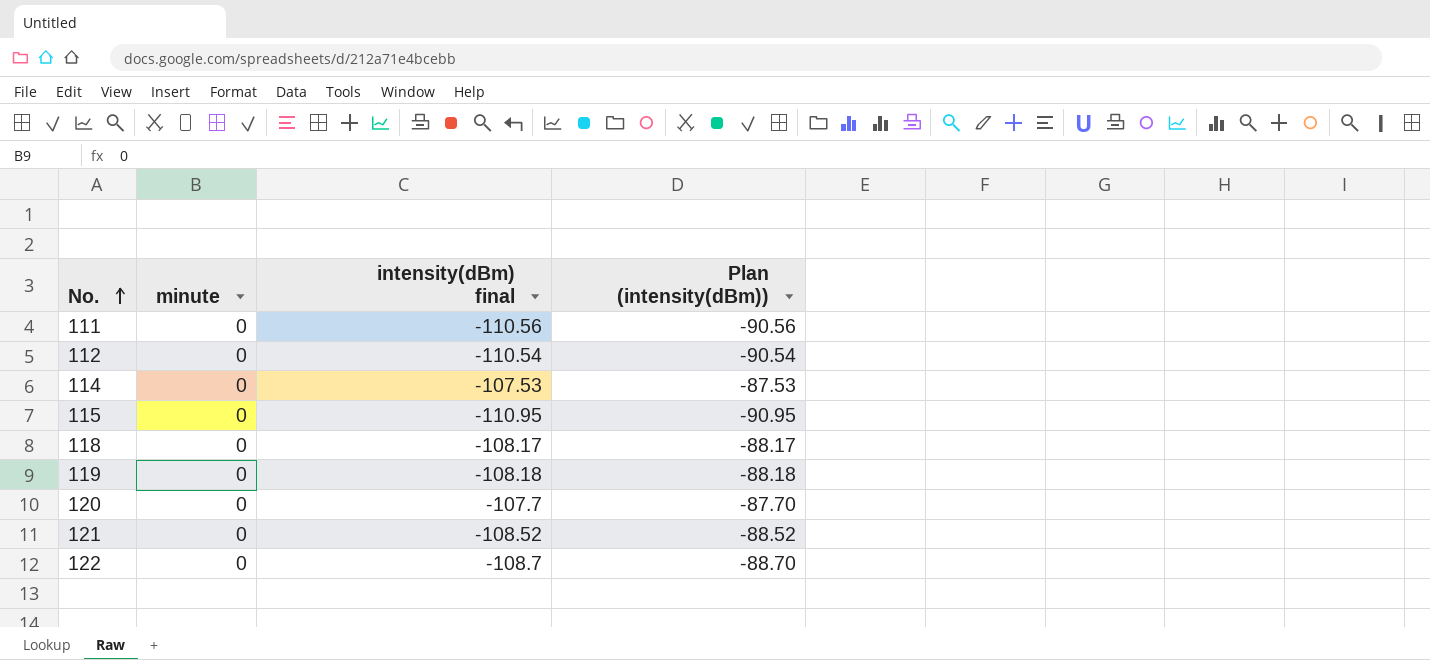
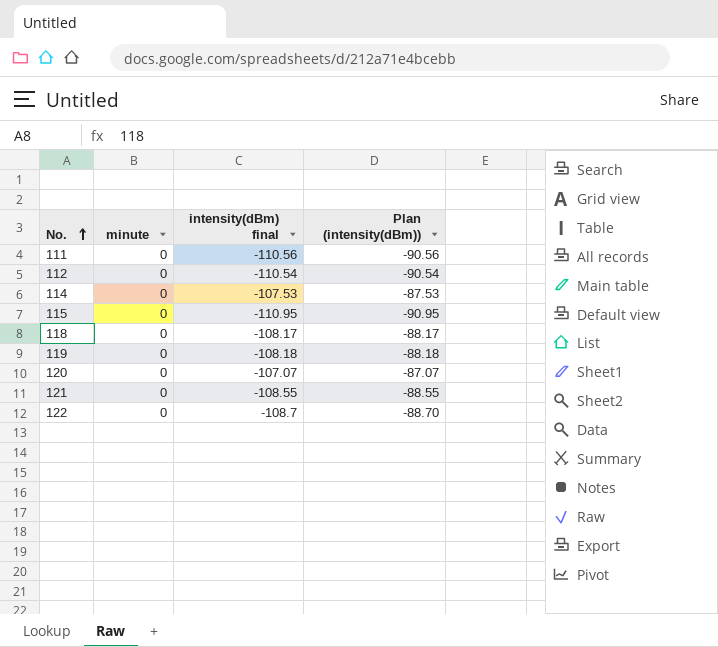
120 | intensity(dBm) final: -107.7 -> -107.07
120 | Plan (intensity(dBm)): -87.70 -> -87.07
121 | intensity(dBm) final: -108.52 -> -108.55
121 | Plan (intensity(dBm)): -88.52 -> -88.55

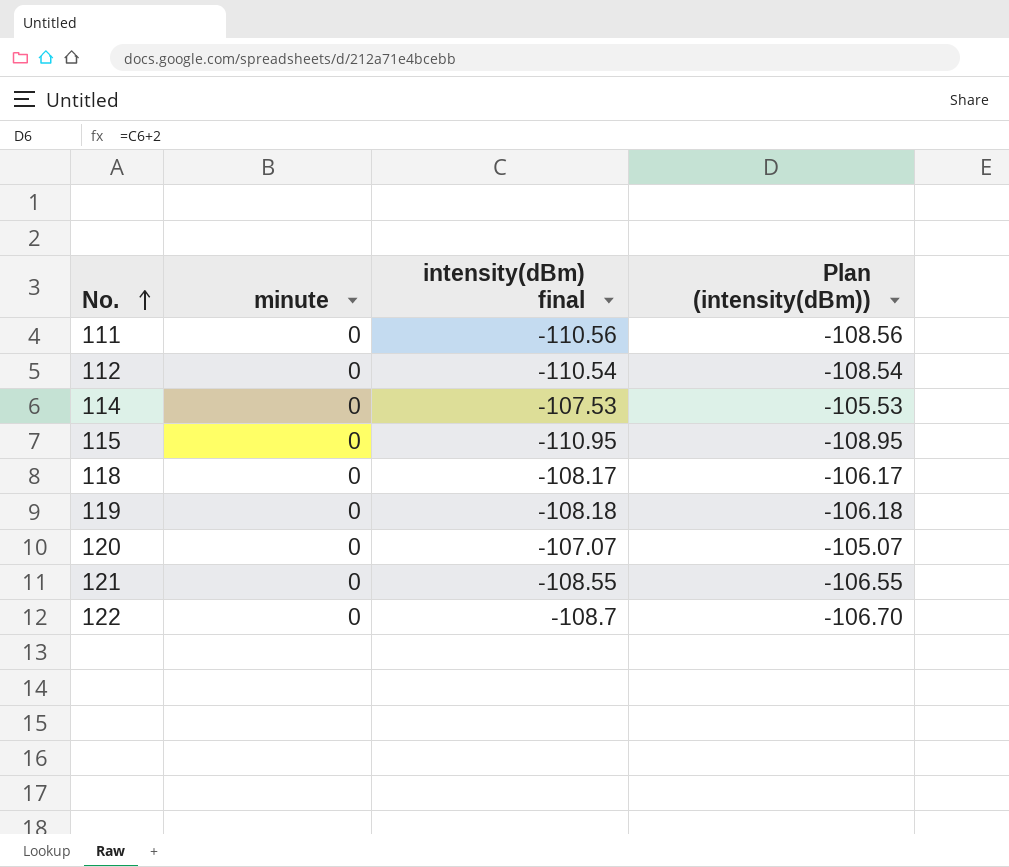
column Plan (intensity(dBm)) | formula: [intensity(dBm) final] + 20 -> [intensity(dBm) final] + 2

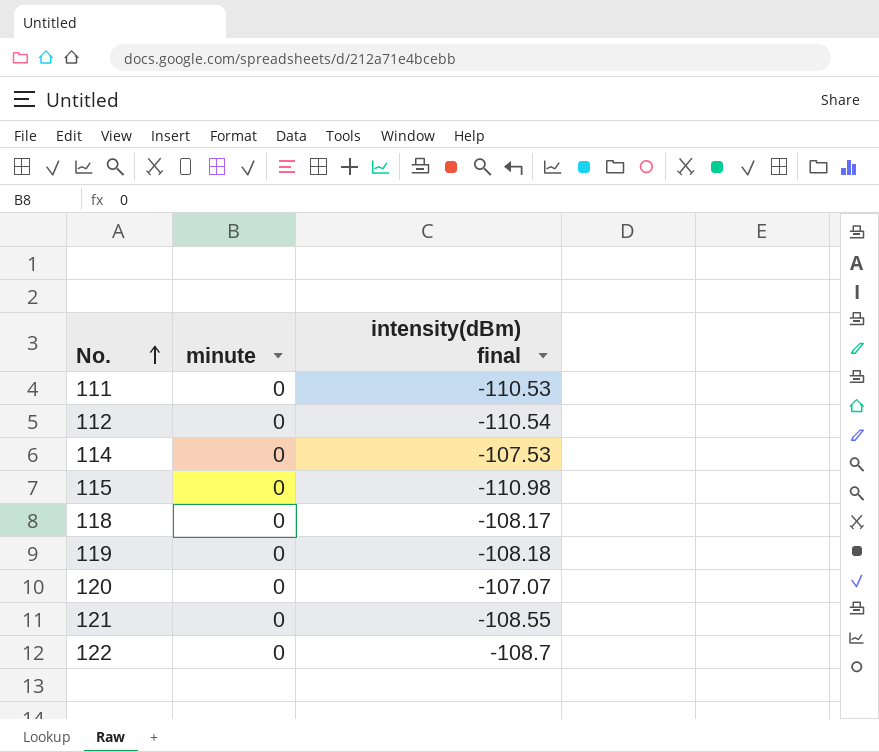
column Plan (intensity(dBm)) | formula: [intensity(dBm) final] + 2 -> none
111 | intensity(dBm) final: -110.56 -> -110.53
115 | intensity(dBm) final: -110.95 -> -110.98

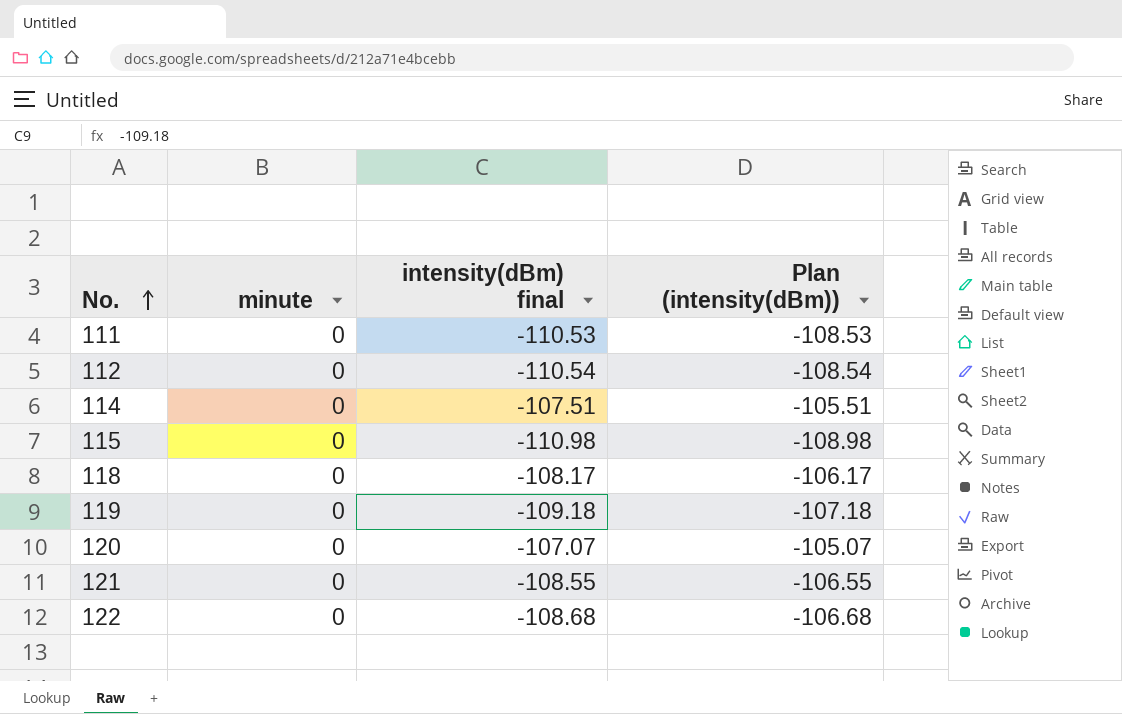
column Plan (intensity(dBm)) | formula: none -> [intensity(dBm) final] + 2
114 | intensity(dBm) final: -107.53 -> -107.51
119 | intensity(dBm) final: -108.18 -> -109.18
122 | intensity(dBm) final: -108.7 -> -108.68

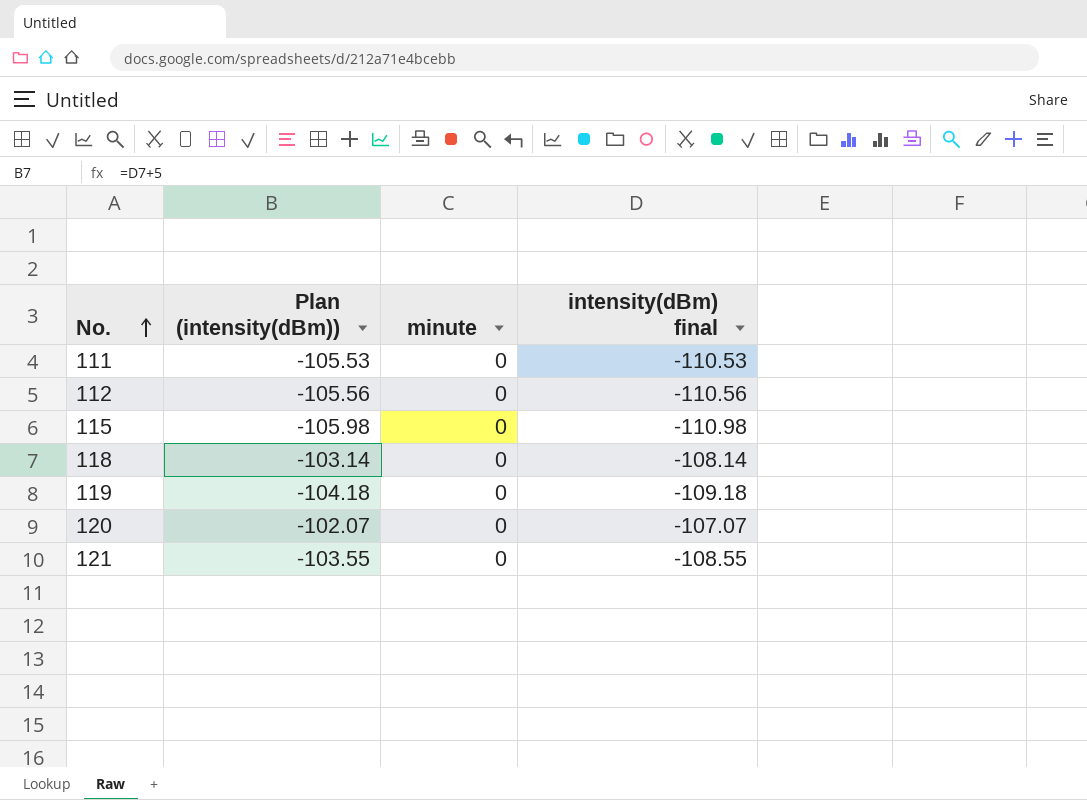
column Plan (intensity(dBm)) | formula: [intensity(dBm) final] + 2 -> [intensity(dBm) final] + 5
column Plan (intensity(dBm)) | position: 4 -> 2
row 114: 0 | -107.51 | -105.51 -> none
row 122: 0 | -108.68 | -106.68 -> none
112 | intensity(dBm) final: -110.54 -> -110.56
118 | intensity(dBm) final: -108.17 -> -108.14

